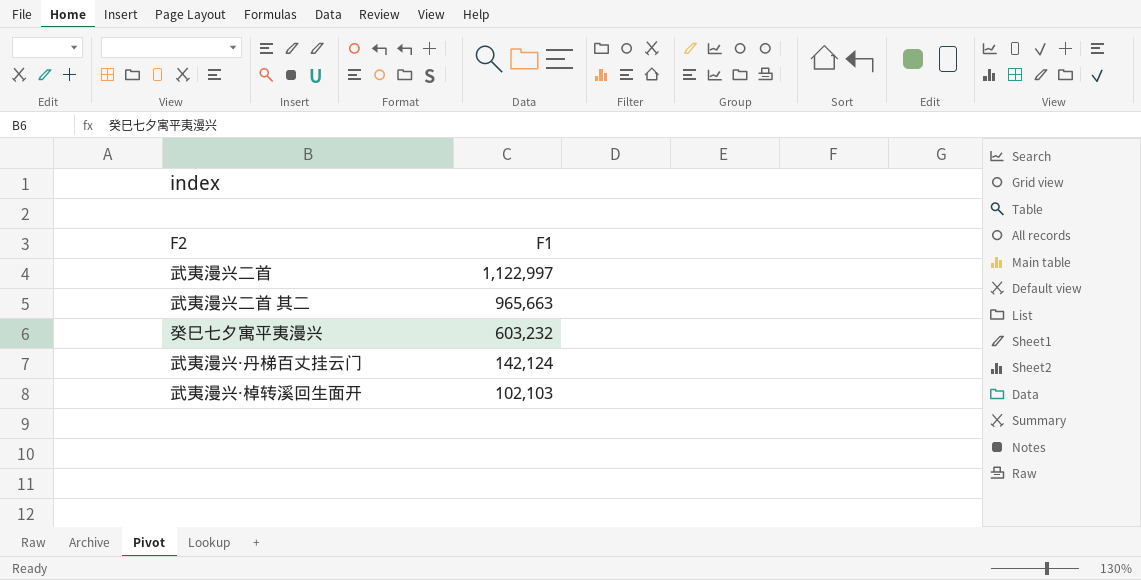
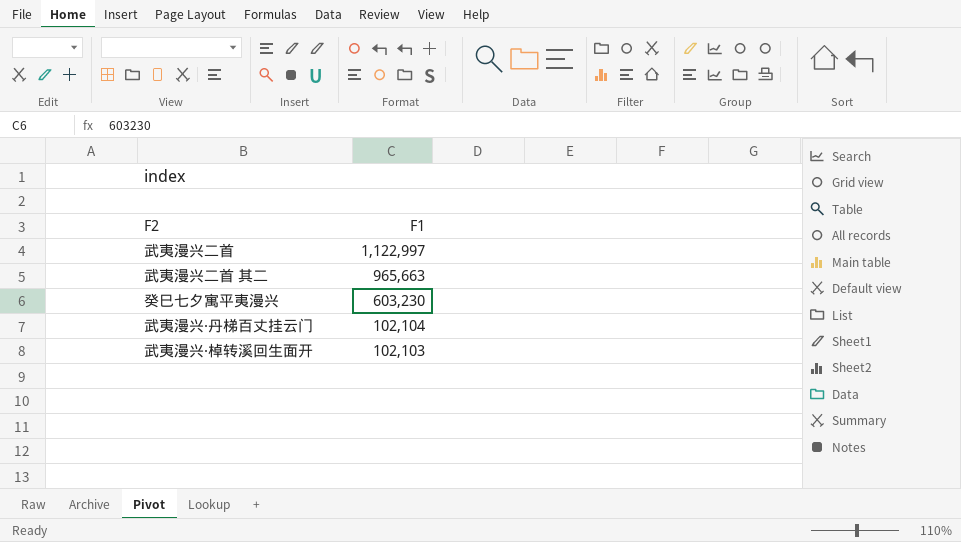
癸巳七夕寓平夷漫兴 | F1: 603,232 -> 603,230
武夷漫兴·丹梯百丈挂云门 | F1: 142,124 -> 102,104

